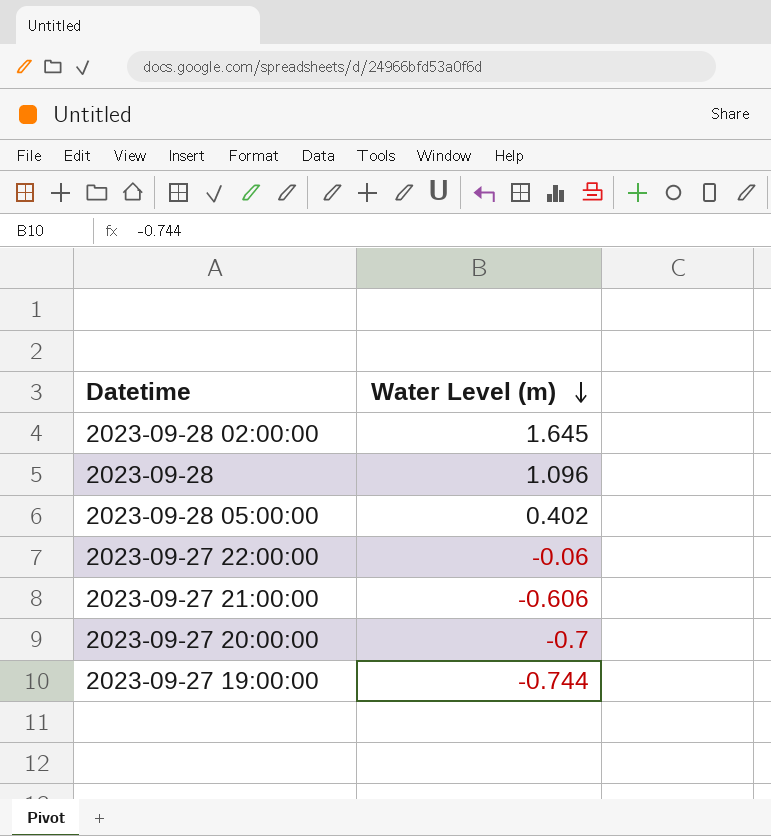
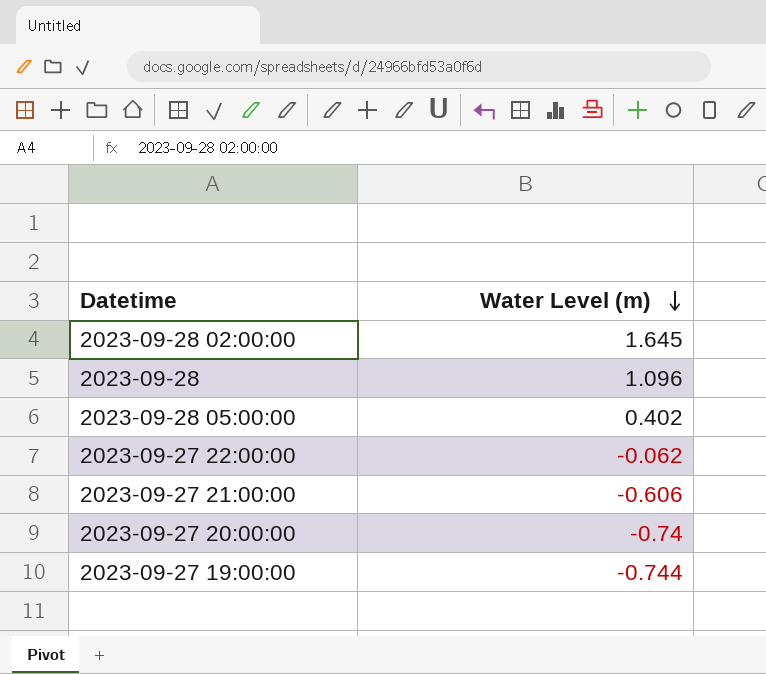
2023-09-27 22:00:00 | Water Level (m): -0.06 -> -0.062
2023-09-27 20:00:00 | Water Level (m): -0.7 -> -0.74

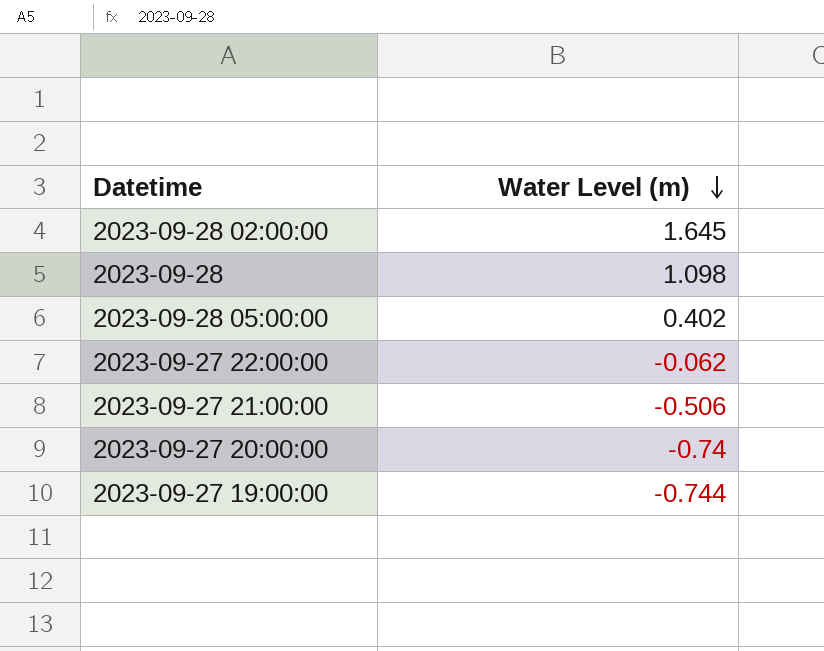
2023-09-28 | Water Level (m): 1.096 -> 1.098
2023-09-27 21:00:00 | Water Level (m): -0.606 -> -0.506

